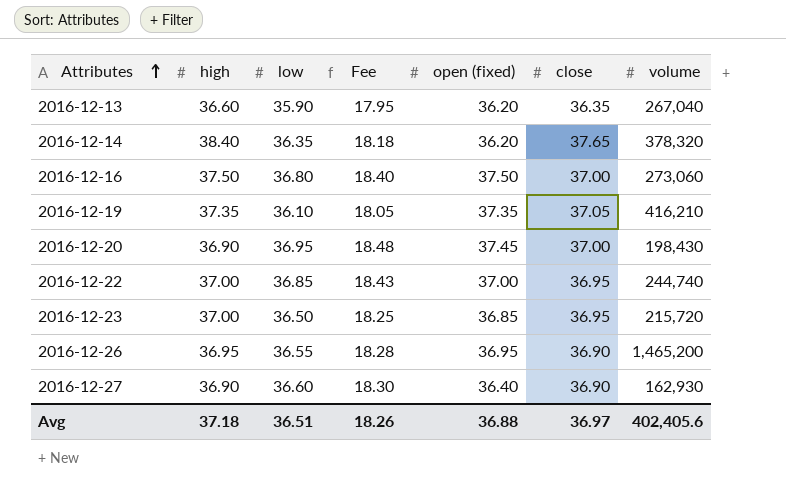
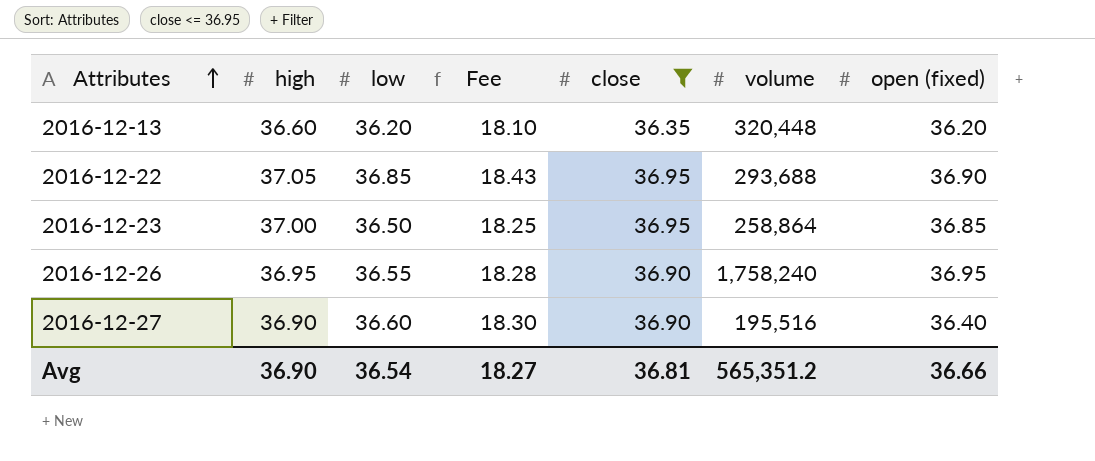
filter: none -> close <= 36.95
column open (fixed) | position: 5 -> 7
2016-12-13 | low: 35.90 -> 36.20
2016-12-13 | Fee: 17.95 -> 18.10
2016-12-13 | volume: 267,040 -> 320,448
2016-12-22 | high: 37.00 -> 37.05
2016-12-22 | volume: 244,740 -> 293,688
2016-12-22 | open (fixed): 37.00 -> 36.90
2016-12-23 | volume: 215,720 -> 258,864
2016-12-26 | volume: 1,465,200 -> 1,758,240
2016-12-27 | volume: 162,930 -> 195,516
Avg | high: 37.18 -> 36.90
Avg | low: 36.51 -> 36.54
Avg | Fee: 18.26 -> 18.27
Avg | close: 36.97 -> 36.81
Avg | volume: 402,405.6 -> 565,351.2
Avg | open (fixed): 36.88 -> 36.66

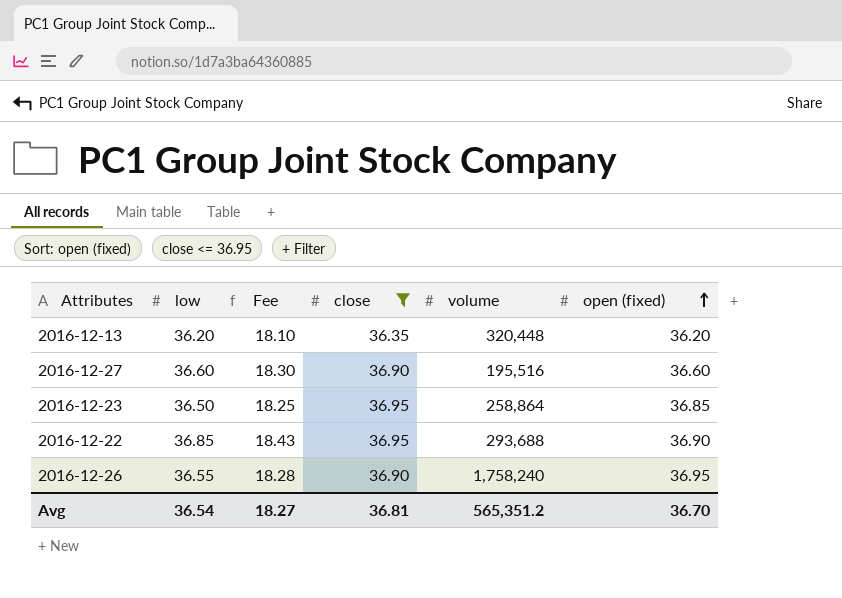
row order: Attributes ascending -> open (fixed) ascending
column high | position: 2 -> none
2016-12-27 | open (fixed): 36.40 -> 36.60
Avg | open (fixed): 36.66 -> 36.70

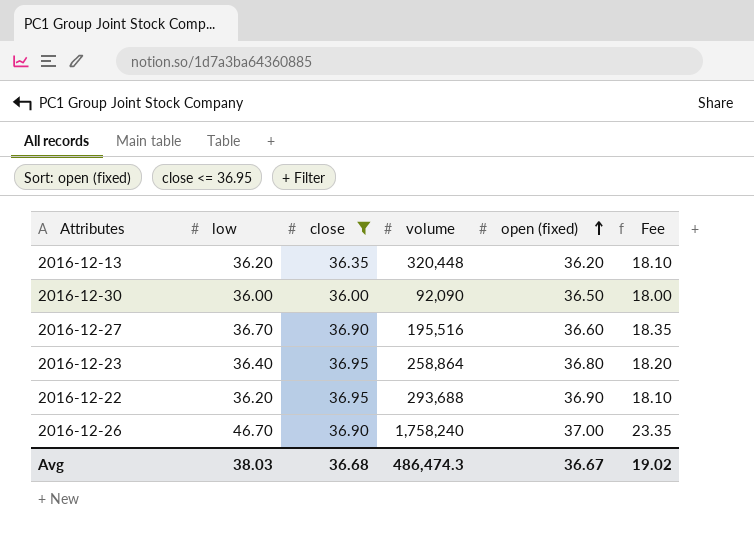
column Fee | position: 3 -> 6
row 2016-12-30: none -> 36.00 | 36.00 | 92,090 | 36.50 | 18.00
2016-12-27 | low: 36.60 -> 36.70
2016-12-27 | Fee: 18.30 -> 18.35
2016-12-23 | low: 36.50 -> 36.40
2016-12-23 | open (fixed): 36.85 -> 36.80
2016-12-23 | Fee: 18.25 -> 18.20
2016-12-22 | low: 36.85 -> 36.20
2016-12-22 | Fee: 18.43 -> 18.10
2016-12-26 | low: 36.55 -> 46.70
2016-12-26 | open (fixed): 36.95 -> 37.00
2016-12-26 | Fee: 18.28 -> 23.35
Avg | low: 36.54 -> 38.03
Avg | close: 36.81 -> 36.68
Avg | volume: 565,351.2 -> 486,474.3
Avg | open (fixed): 36.70 -> 36.67
Avg | Fee: 18.27 -> 19.02

